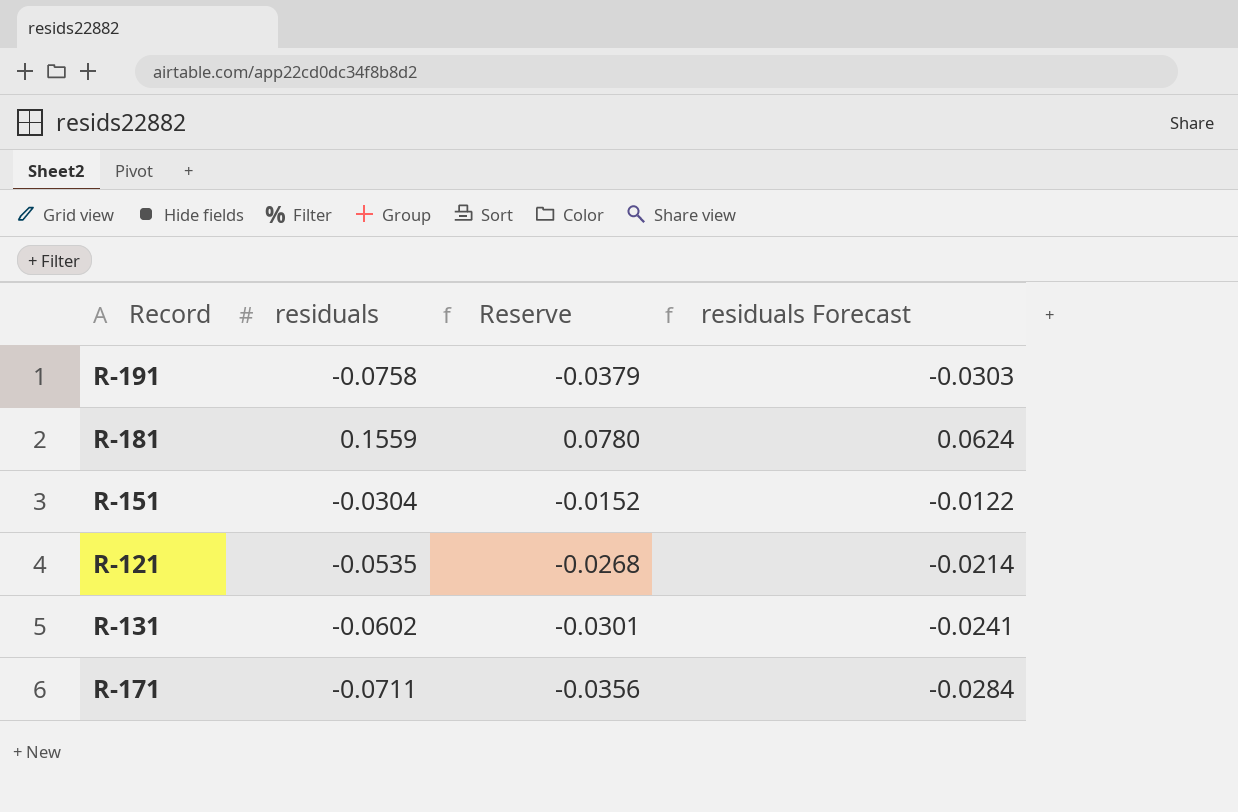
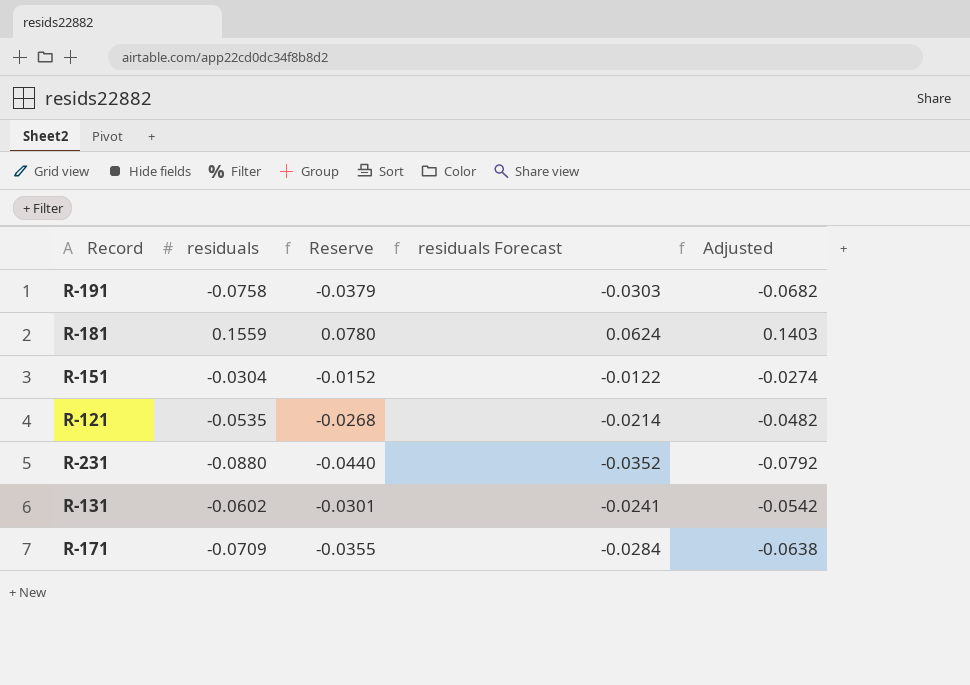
column Adjusted | formula: none -> [residuals] * 0.9
row R-231: none -> -0.0880 | -0.0440 | -0.0352 | -0.0792
R-171 | residuals: -0.0711 -> -0.0709
R-171 | Reserve: -0.0356 -> -0.0355

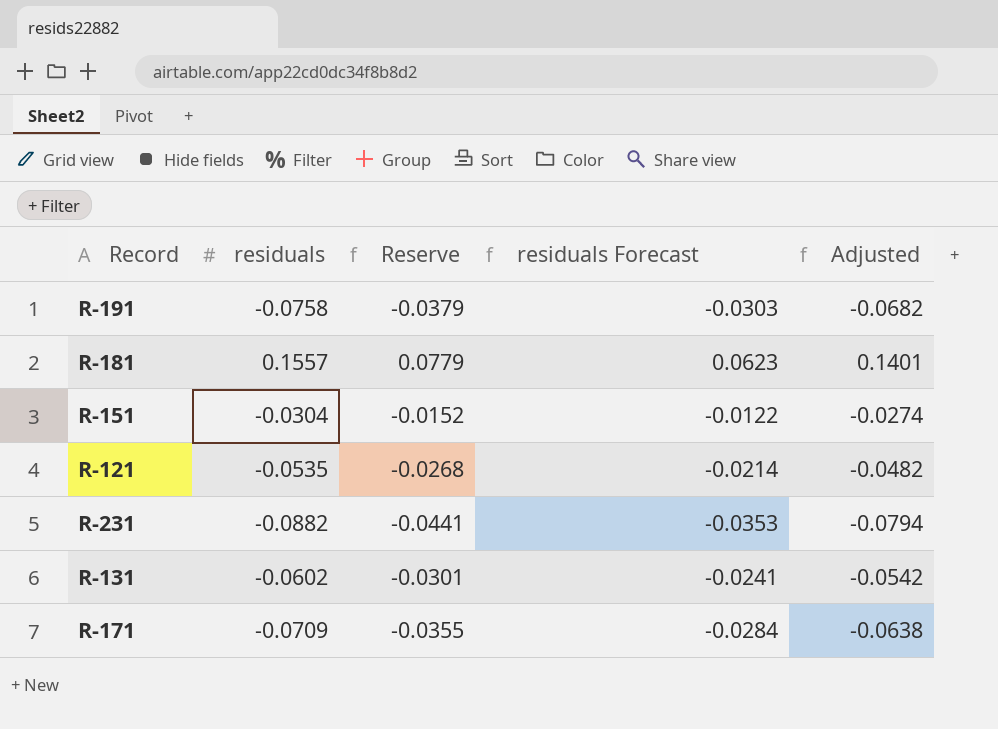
R-181 | residuals: 0.1559 -> 0.1557
R-181 | Reserve: 0.0780 -> 0.0779
R-181 | residuals Forecast: 0.0624 -> 0.0623
R-181 | Adjusted: 0.1403 -> 0.1401
R-231 | residuals: -0.0880 -> -0.0882
R-231 | Reserve: -0.0440 -> -0.0441
R-231 | residuals Forecast: -0.0352 -> -0.0353
R-231 | Adjusted: -0.0792 -> -0.0794

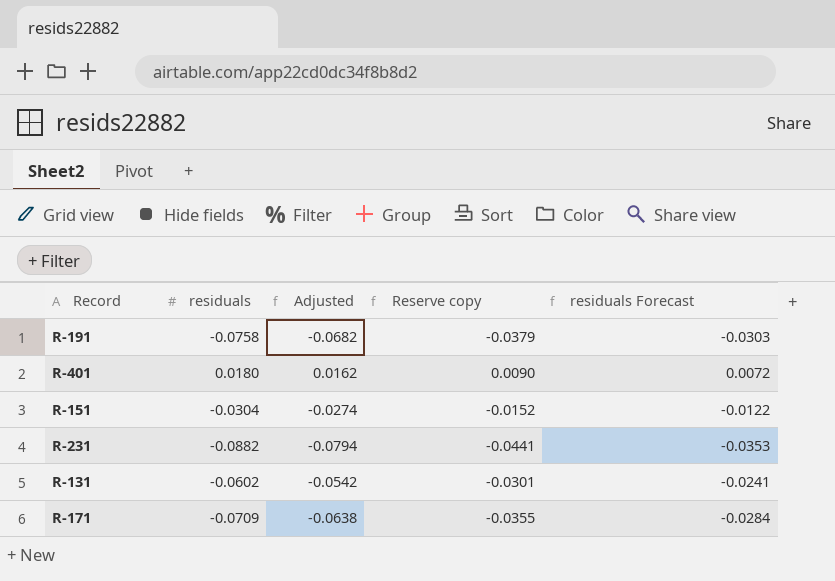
column Adjusted | position: 5 -> 3
column name: Reserve -> Reserve copy
row R-181: 0.1557 | 0.0779 | 0.0623 | 0.1401 -> none
row R-121: -0.0535 | -0.0268 | -0.0214 | -0.0482 -> none
row R-401: none -> 0.0180 | 0.0162 | 0.0090 | 0.0072

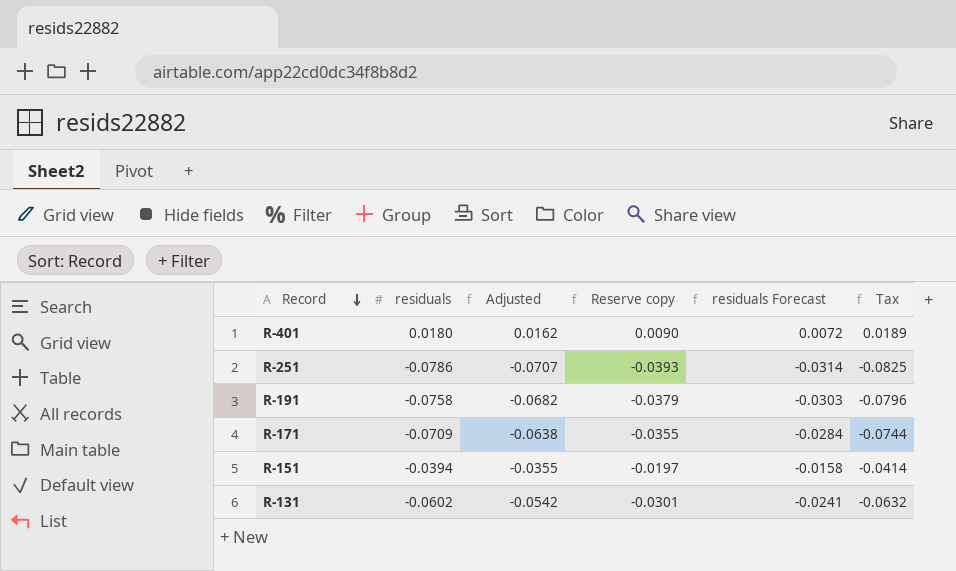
row order: none -> Record descending
column Tax | formula: none -> [residuals] * 1.05
row R-231: -0.0882 | -0.0794 | -0.0441 | -0.0353 -> none
row R-251: none -> -0.0786 | -0.0707 | -0.0393 | -0.0314 | -0.0825
R-151 | residuals: -0.0304 -> -0.0394
R-151 | Adjusted: -0.0274 -> -0.0355
R-151 | Reserve copy: -0.0152 -> -0.0197
R-151 | residuals Forecast: -0.0122 -> -0.0158

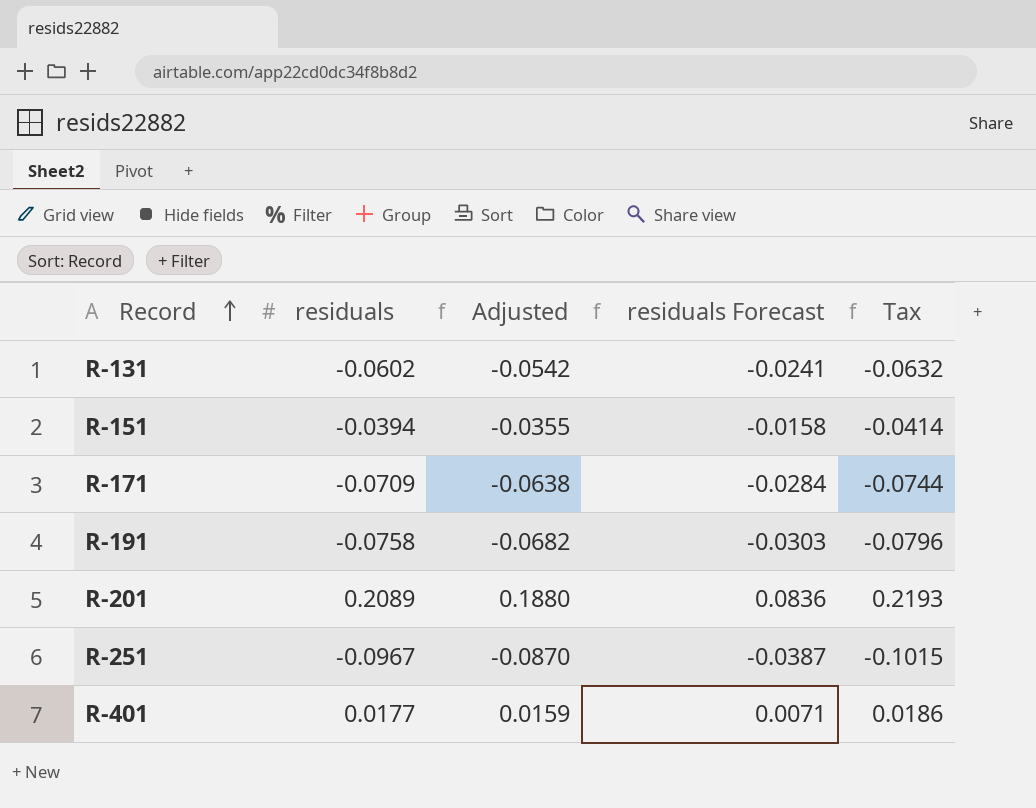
row order: Record descending -> Record ascending
column Reserve copy | formula: [residuals] * 0.5 -> none
row R-201: none -> 0.2089 | 0.1880 | 0.0836 | 0.2193
R-251 | residuals: -0.0786 -> -0.0967
R-251 | Adjusted: -0.0707 -> -0.0870
R-251 | residuals Forecast: -0.0314 -> -0.0387
R-251 | Tax: -0.0825 -> -0.1015
R-401 | residuals: 0.0180 -> 0.0177
R-401 | Adjusted: 0.0162 -> 0.0159
R-401 | residuals Forecast: 0.0072 -> 0.0071
R-401 | Tax: 0.0189 -> 0.0186

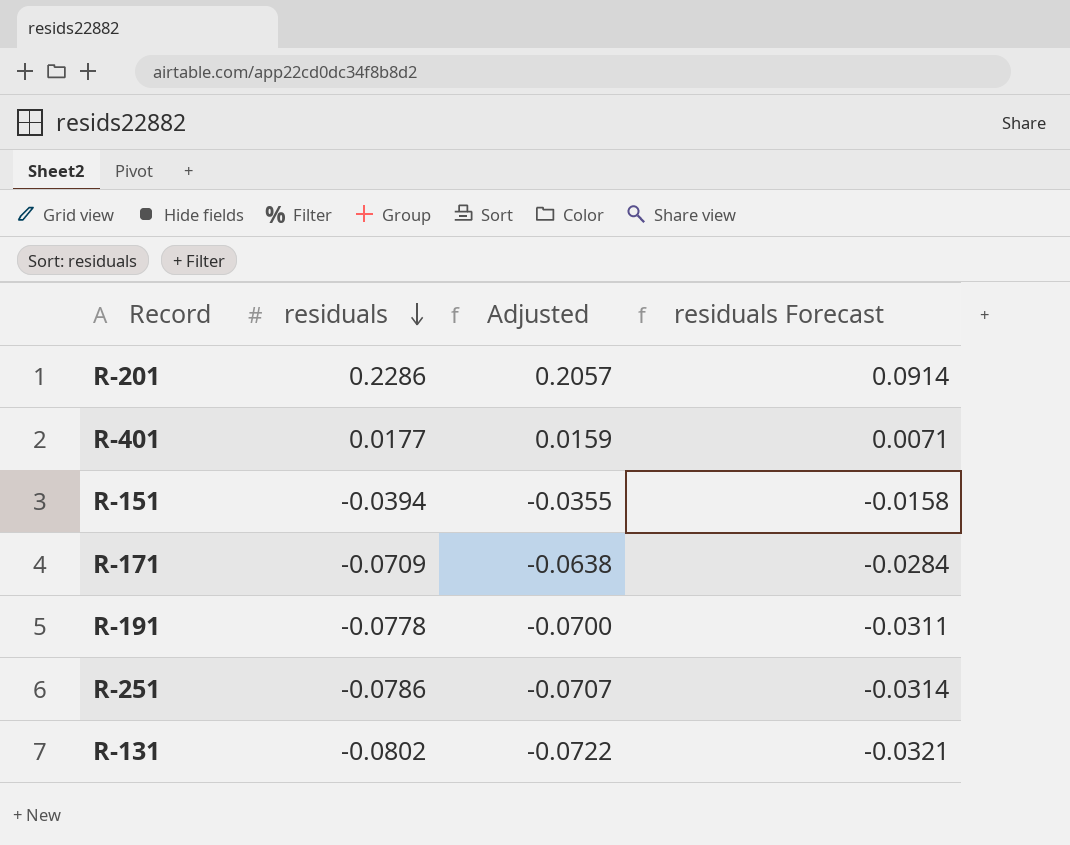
row order: Record ascending -> residuals descending
column Tax | formula: [residuals] * 1.05 -> none
R-201 | residuals: 0.2089 -> 0.2286
R-201 | Adjusted: 0.1880 -> 0.2057
R-201 | residuals Forecast: 0.0836 -> 0.0914
R-191 | residuals: -0.0758 -> -0.0778
R-191 | Adjusted: -0.0682 -> -0.0700
R-191 | residuals Forecast: -0.0303 -> -0.0311
R-251 | residuals: -0.0967 -> -0.0786
R-251 | Adjusted: -0.0870 -> -0.0707
R-251 | residuals Forecast: -0.0387 -> -0.0314
R-131 | residuals: -0.0602 -> -0.0802
R-131 | Adjusted: -0.0542 -> -0.0722
R-131 | residuals Forecast: -0.0241 -> -0.0321

